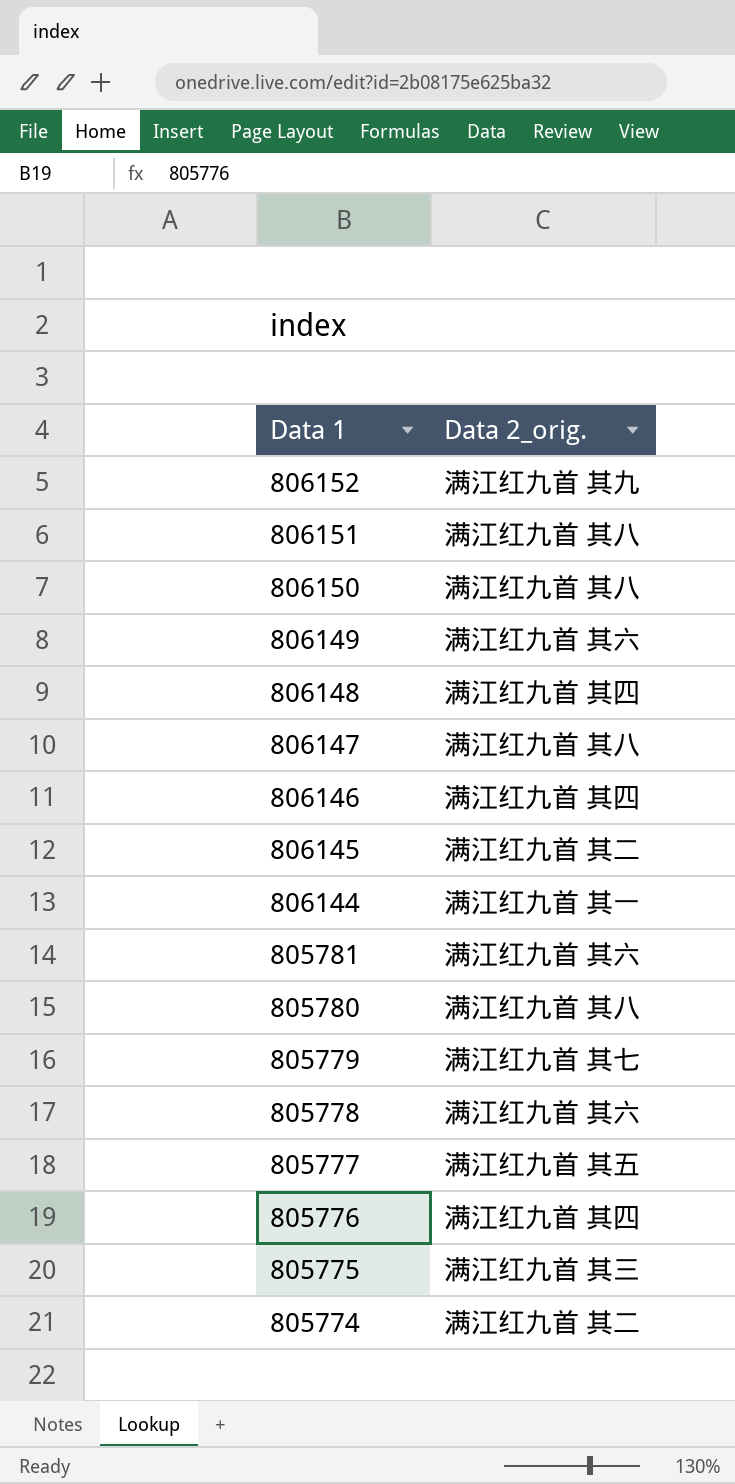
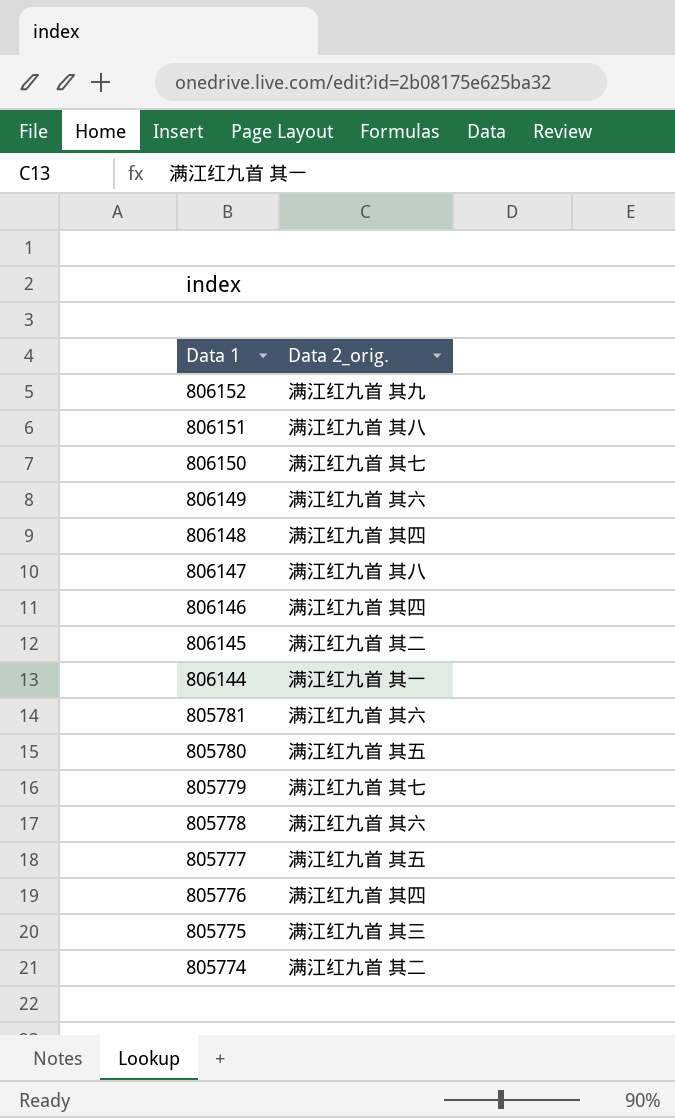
806150 | Data 2_orig.: 满江红九首 其八 -> 满江红九首 其七
805780 | Data 2_orig.: 满江红九首 其八 -> 满江红九首 其五

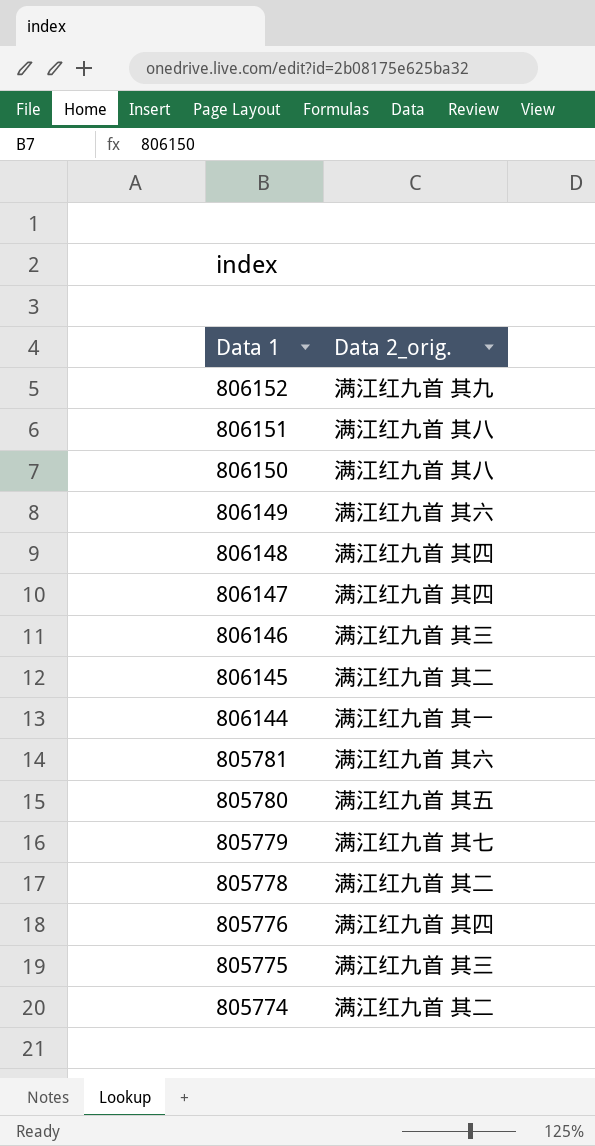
row 805777: 满江红九首 其五 -> none
806150 | Data 2_orig.: 满江红九首 其七 -> 满江红九首 其八
806147 | Data 2_orig.: 满江红九首 其八 -> 满江红九首 其四
806146 | Data 2_orig.: 满江红九首 其四 -> 满江红九首 其三
805778 | Data 2_orig.: 满江红九首 其六 -> 满江红九首 其二

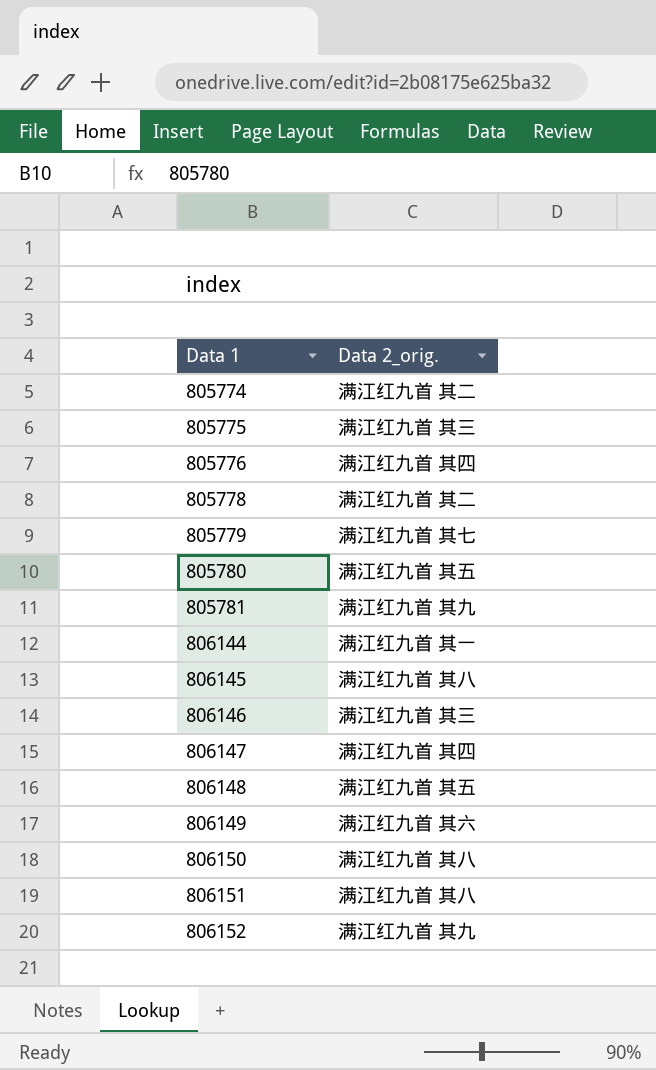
row order: Data 1 descending -> Data 1 ascending
805781 | Data 2_orig.: 满江红九首 其六 -> 满江红九首 其九
806145 | Data 2_orig.: 满江红九首 其二 -> 满江红九首 其八
806148 | Data 2_orig.: 满江红九首 其四 -> 满江红九首 其五

